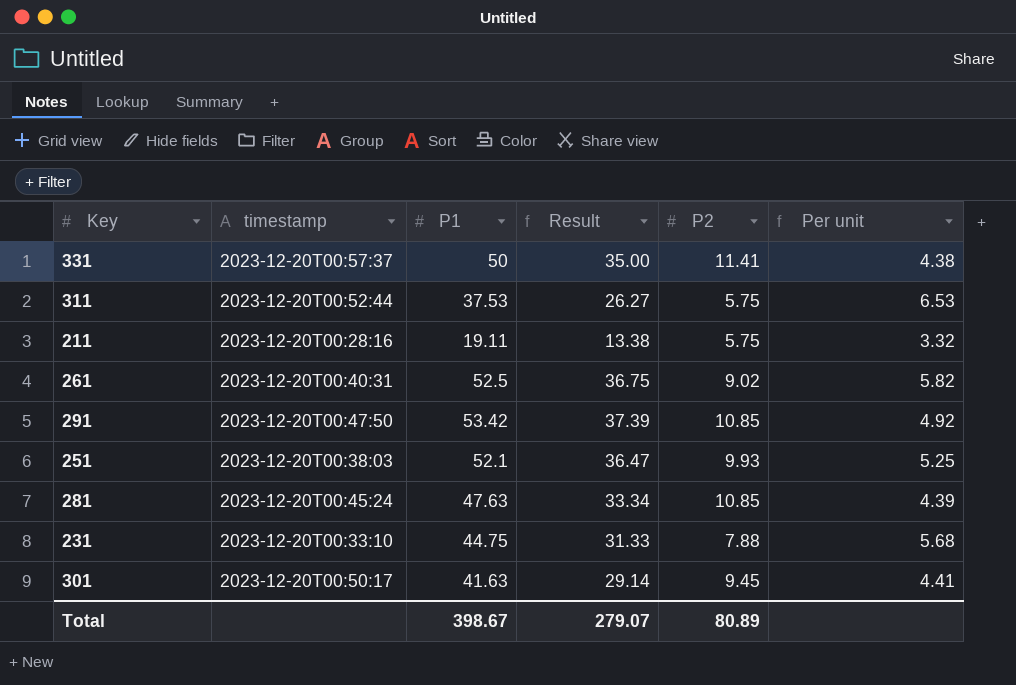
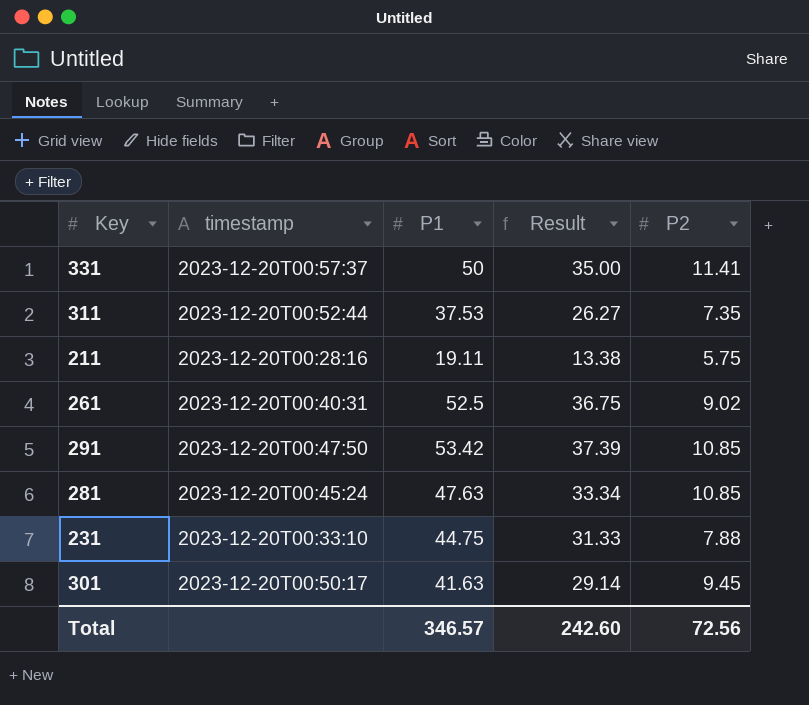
column Per unit | formula: [P1] / [P2] -> none
row 251: 2023-12-20T00:38:03 | 52.1 | 36.47 | 9.93 | 5.25 -> none
311 | P2: 5.75 -> 7.35
Total | P1: 398.67 -> 346.57
Total | Result: 279.07 -> 242.60
Total | P2: 80.89 -> 72.56

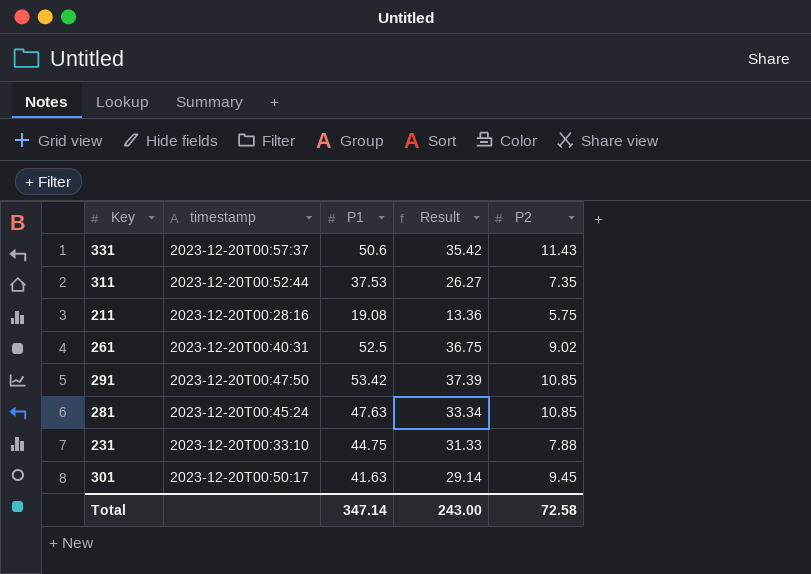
331 | P1: 50 -> 50.6
331 | Result: 35.00 -> 35.42
331 | P2: 11.41 -> 11.43
211 | P1: 19.11 -> 19.08
211 | Result: 13.38 -> 13.36
Total | P1: 346.57 -> 347.14
Total | Result: 242.60 -> 243.00
Total | P2: 72.56 -> 72.58

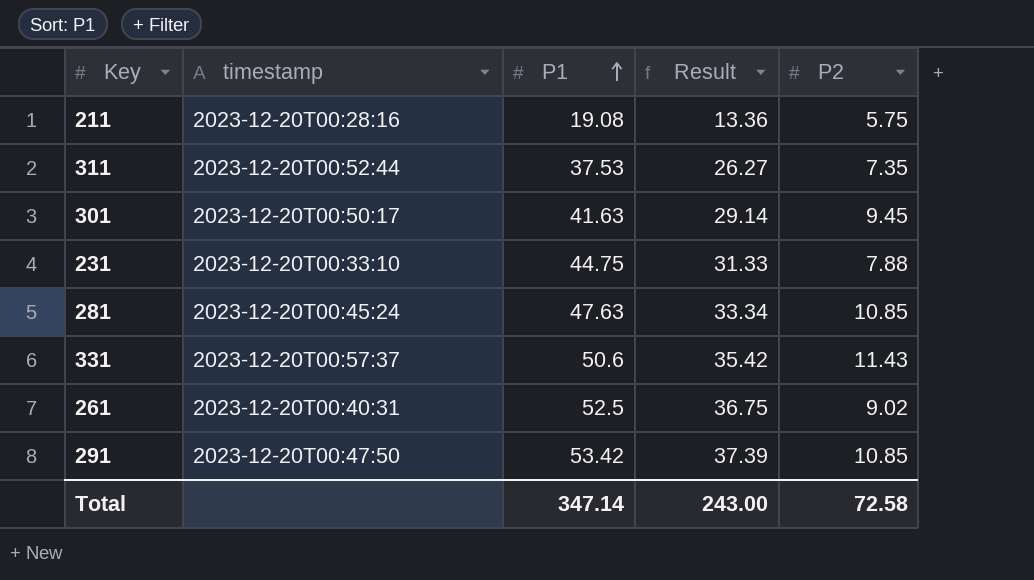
row order: none -> P1 ascending

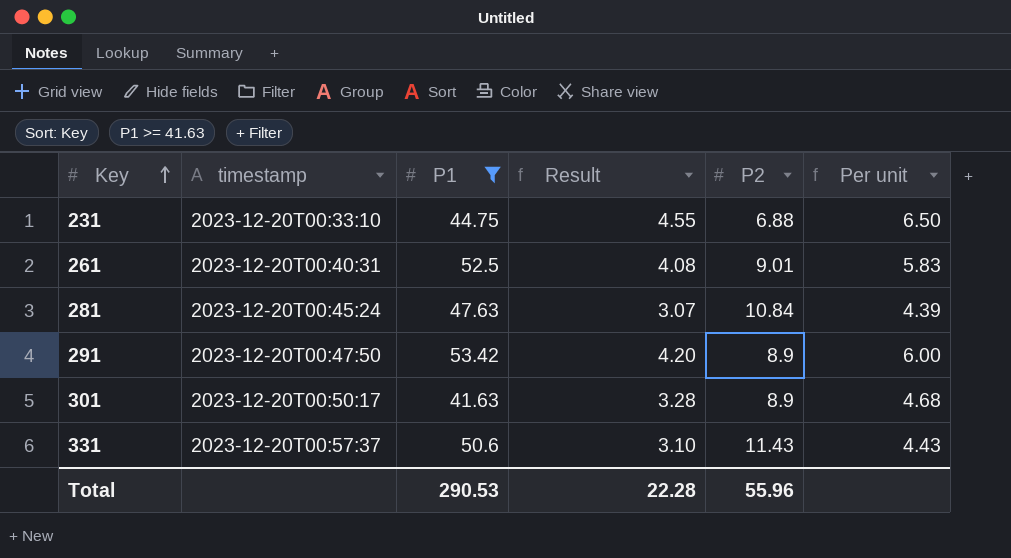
filter: none -> P1 >= 41.63
row order: P1 ascending -> Key ascending
column Result | formula: [P1] * 0.7 -> [Per unit] * 0.7
column Per unit | formula: none -> [P1] / [P2]
231 | P2: 7.88 -> 6.88
261 | P2: 9.02 -> 9.01
281 | P2: 10.85 -> 10.84
291 | P2: 10.85 -> 8.9
301 | P2: 9.45 -> 8.9
Total | P1: 347.14 -> 290.53
Total | Result: 243.00 -> 22.28
Total | P2: 72.58 -> 55.96

